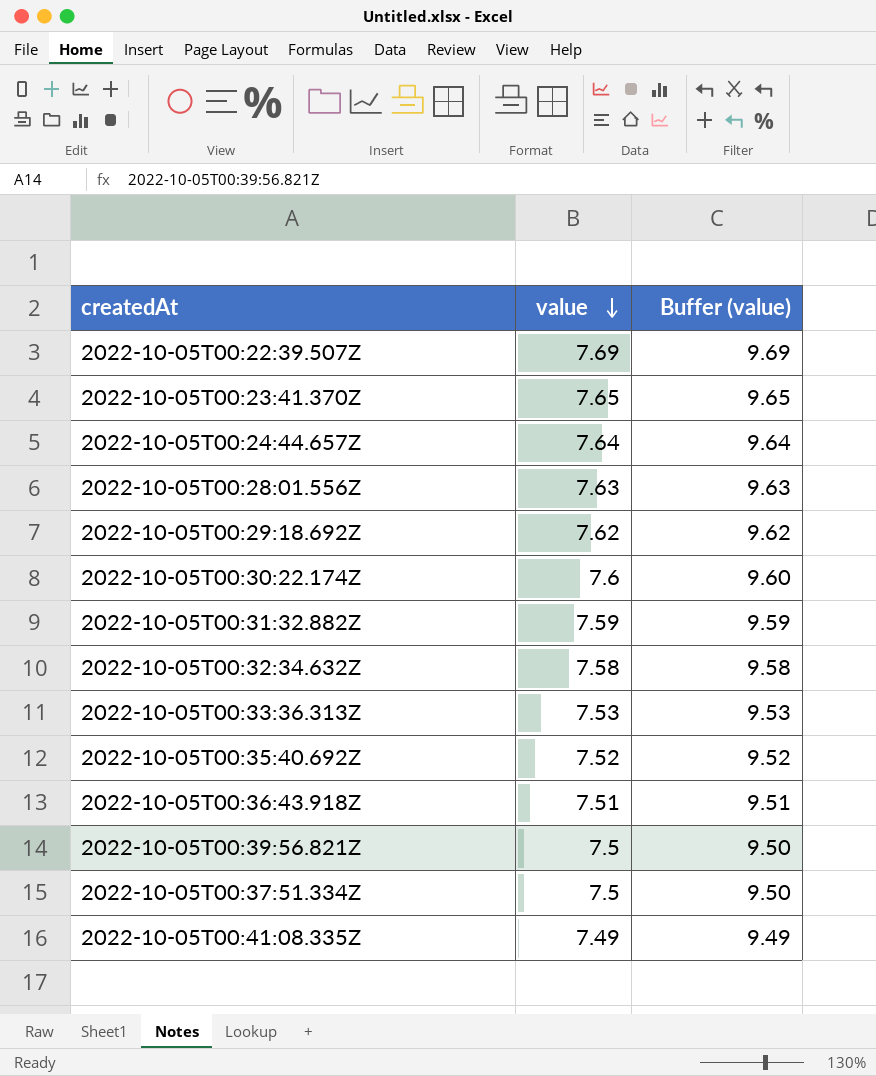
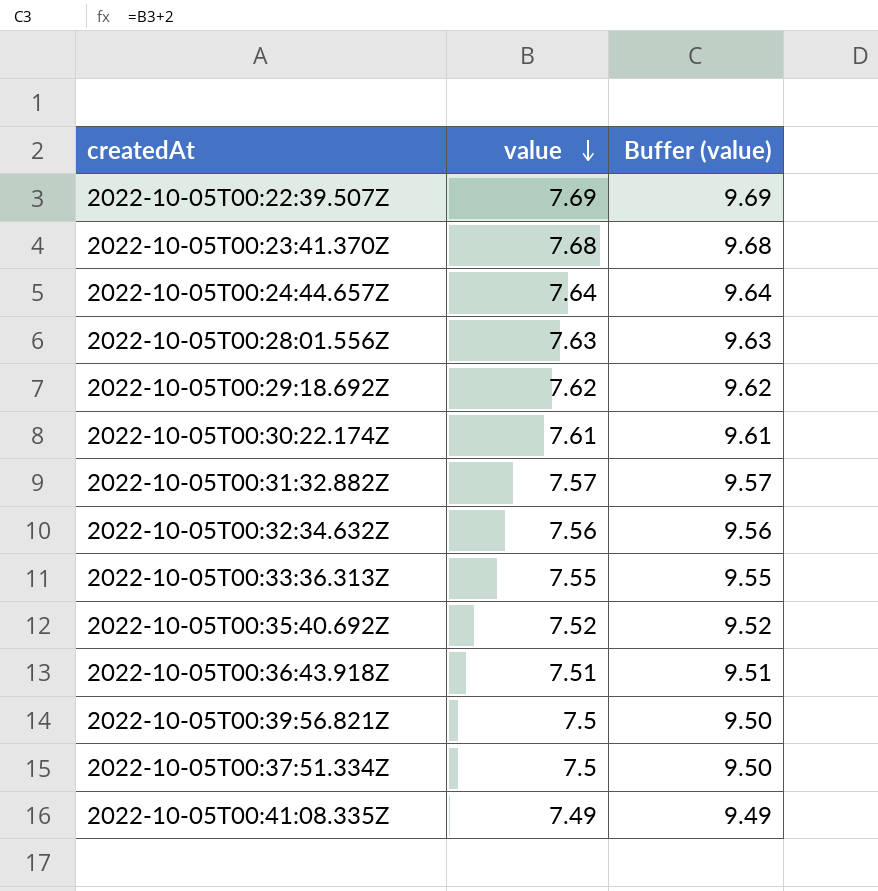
2022-10-05T00:23:41.370Z | value: 7.65 -> 7.68
2022-10-05T00:23:41.370Z | Buffer (value): 9.65 -> 9.68
2022-10-05T00:30:22.174Z | value: 7.6 -> 7.61
2022-10-05T00:30:22.174Z | Buffer (value): 9.60 -> 9.61
2022-10-05T00:31:32.882Z | value: 7.59 -> 7.57
2022-10-05T00:31:32.882Z | Buffer (value): 9.59 -> 9.57
2022-10-05T00:32:34.632Z | value: 7.58 -> 7.56
2022-10-05T00:32:34.632Z | Buffer (value): 9.58 -> 9.56
2022-10-05T00:33:36.313Z | value: 7.53 -> 7.55
2022-10-05T00:33:36.313Z | Buffer (value): 9.53 -> 9.55

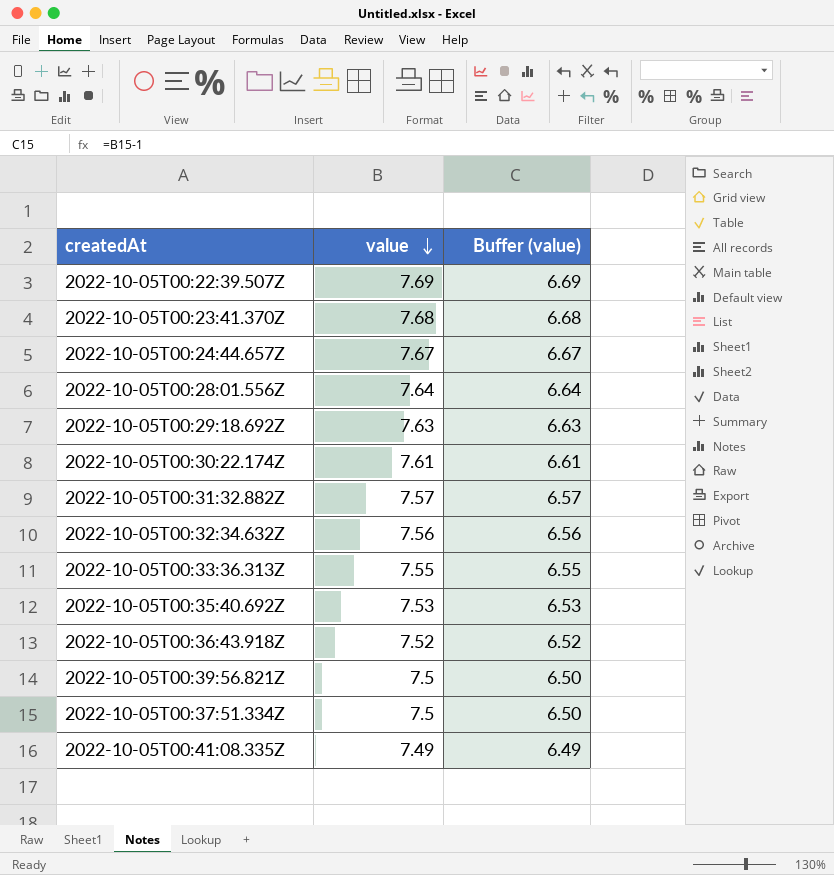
column Buffer (value) | formula: [value] + 2 -> [value] - 1
2022-10-05T00:24:44.657Z | value: 7.64 -> 7.67
2022-10-05T00:28:01.556Z | value: 7.63 -> 7.64
2022-10-05T00:29:18.692Z | value: 7.62 -> 7.63
2022-10-05T00:35:40.692Z | value: 7.52 -> 7.53
2022-10-05T00:36:43.918Z | value: 7.51 -> 7.52

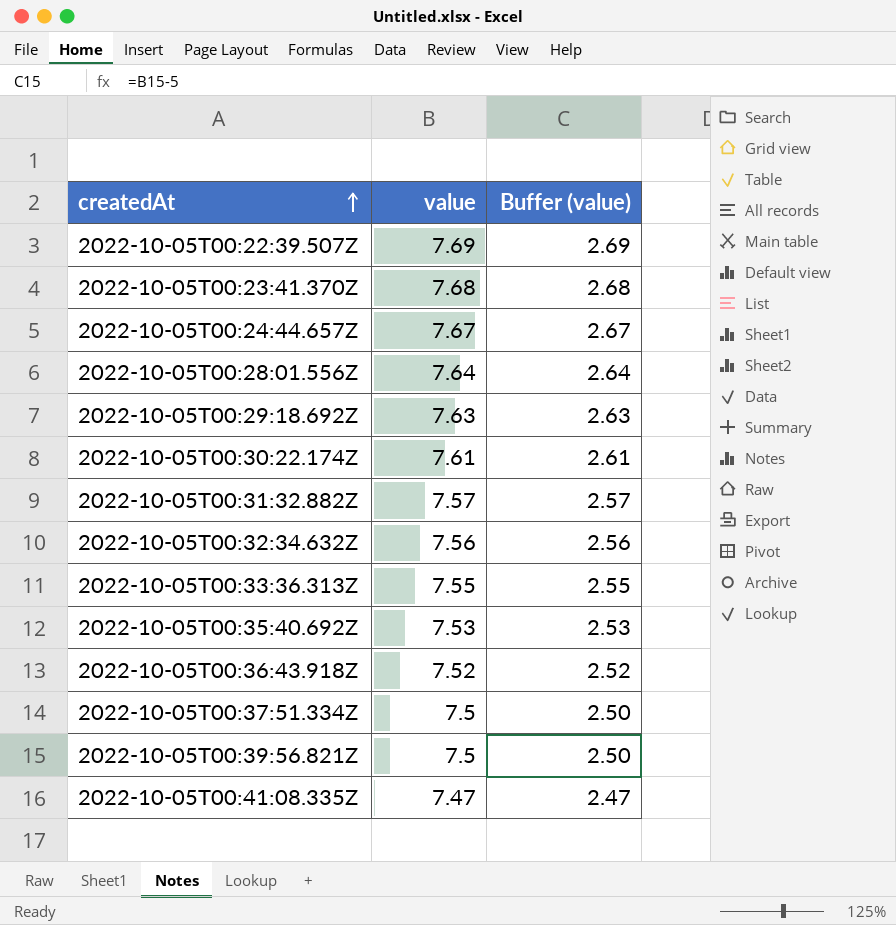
row order: value descending -> createdAt ascending
column Buffer (value) | formula: [value] - 1 -> [value] - 5
2022-10-05T00:41:08.335Z | value: 7.49 -> 7.47

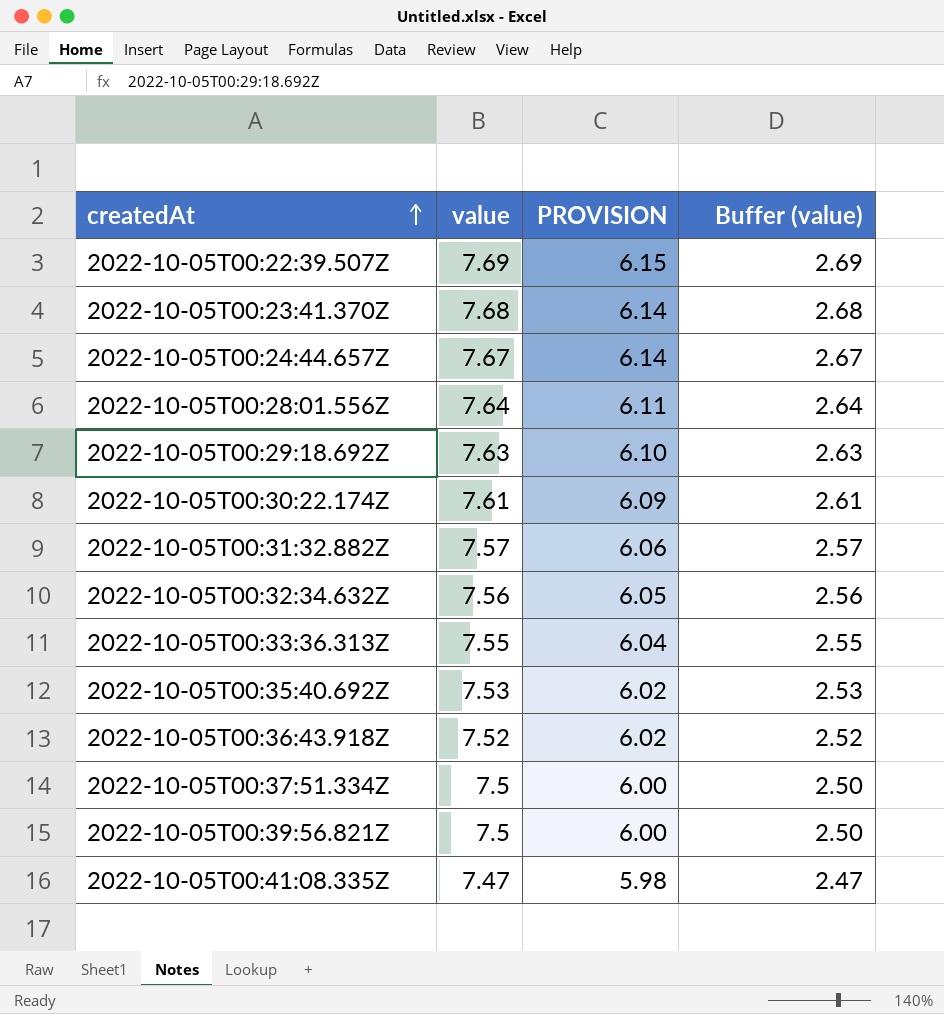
column PROVISION | formula: none -> [value] * 0.8

